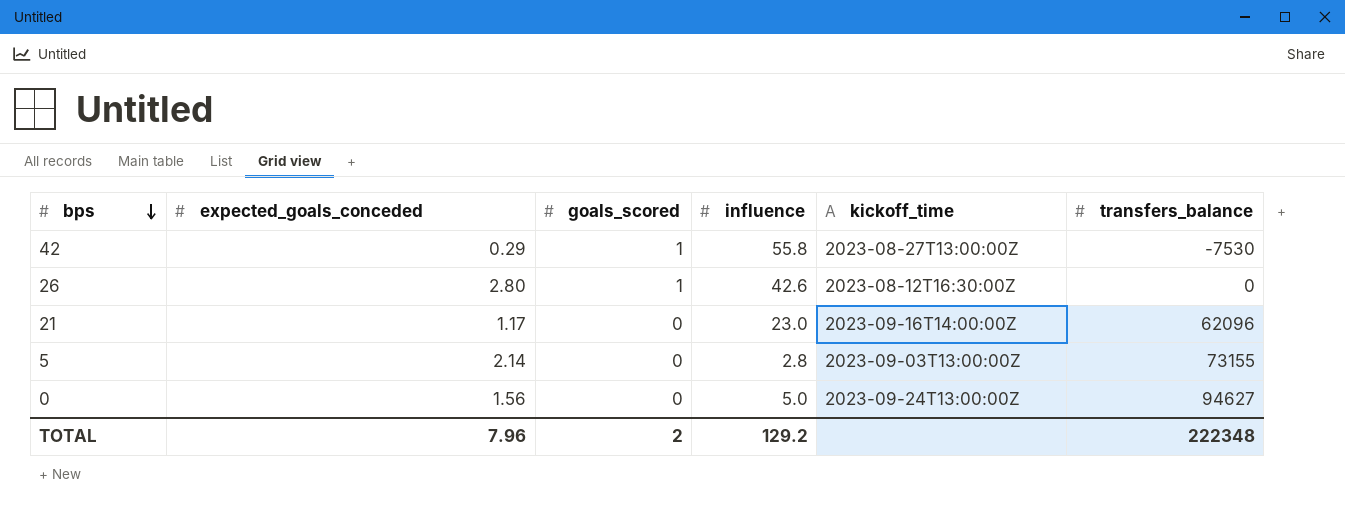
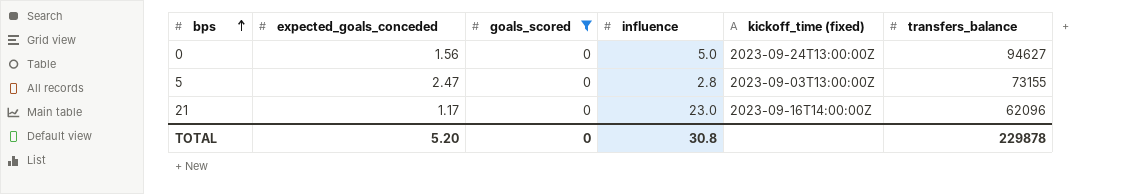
filter: none -> goals_scored = 0
row order: bps descending -> bps ascending
column name: kickoff_time -> kickoff_time (fixed)
5 | expected_goals_conceded: 2.14 -> 2.47
TOTAL | expected_goals_conceded: 7.96 -> 5.20
TOTAL | goals_scored: 2 -> 0
TOTAL | influence: 129.2 -> 30.8
TOTAL | transfers_balance: 222348 -> 229878

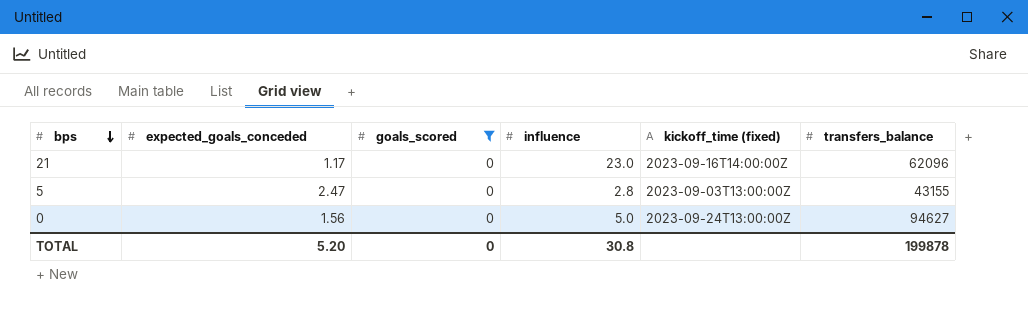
row order: bps ascending -> bps descending
5 | transfers_balance: 73155 -> 43155
TOTAL | transfers_balance: 229878 -> 199878

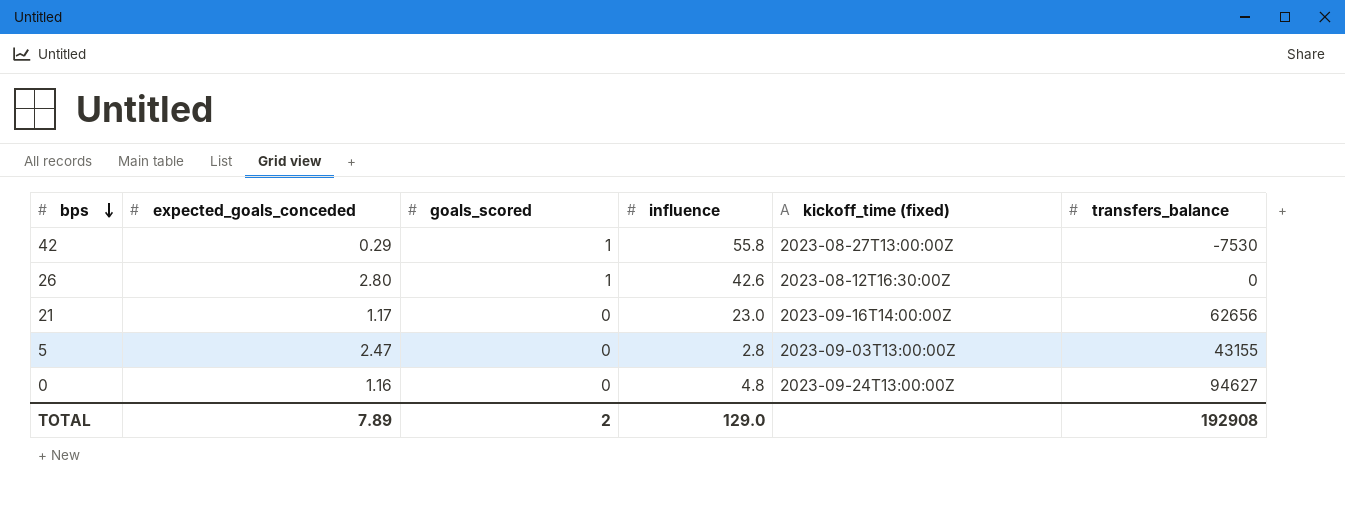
filter: goals_scored = 0 -> none
21 | transfers_balance: 62096 -> 62656
0 | expected_goals_conceded: 1.56 -> 1.16
0 | influence: 5.0 -> 4.8
TOTAL | expected_goals_conceded: 5.20 -> 7.89
TOTAL | goals_scored: 0 -> 2
TOTAL | influence: 30.8 -> 129.0
TOTAL | transfers_balance: 199878 -> 192908

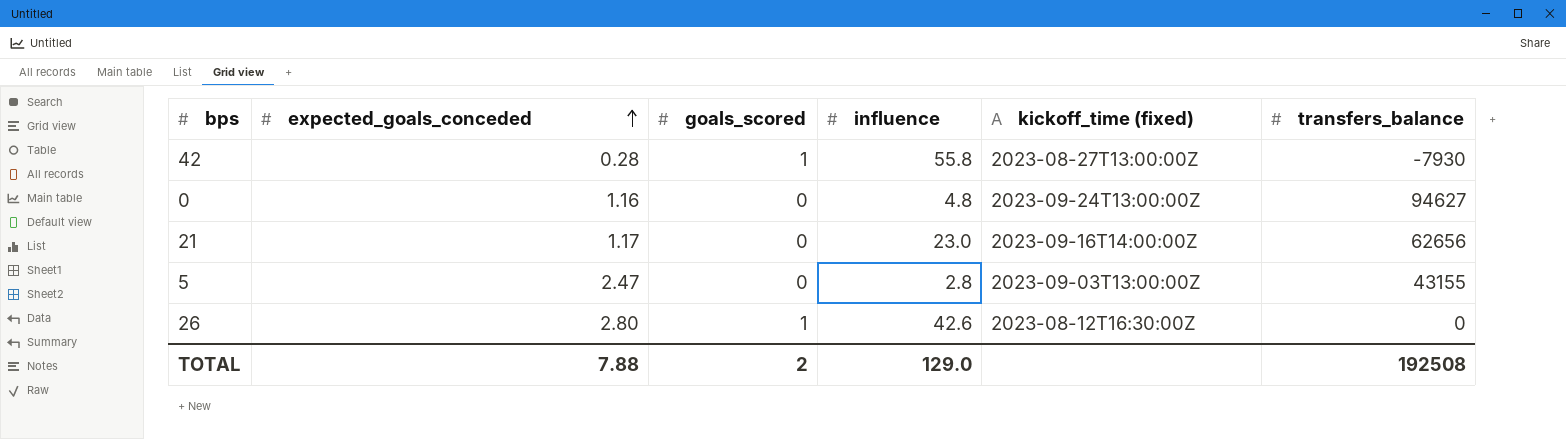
row order: bps descending -> expected_goals_conceded ascending
42 | expected_goals_conceded: 0.29 -> 0.28
42 | transfers_balance: -7530 -> -7930
TOTAL | expected_goals_conceded: 7.89 -> 7.88
TOTAL | transfers_balance: 192908 -> 192508

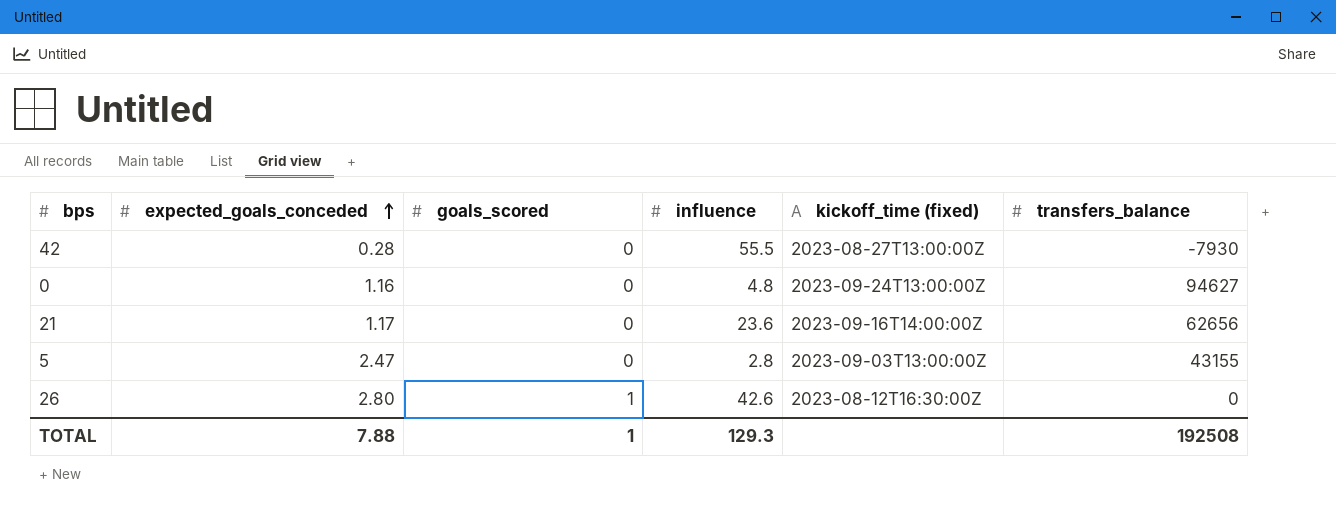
42 | goals_scored: 1 -> 0
42 | influence: 55.8 -> 55.5
21 | influence: 23.0 -> 23.6
TOTAL | goals_scored: 2 -> 1
TOTAL | influence: 129.0 -> 129.3

